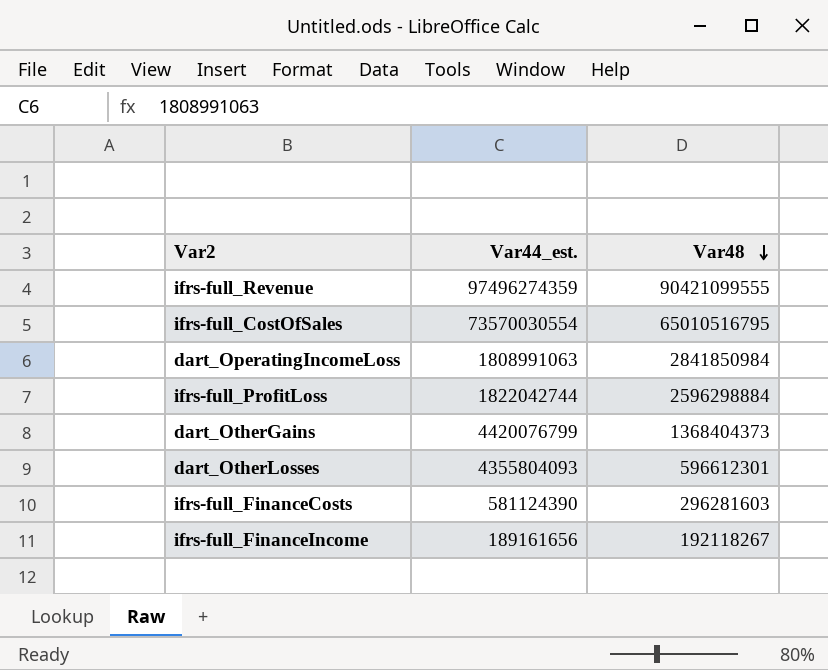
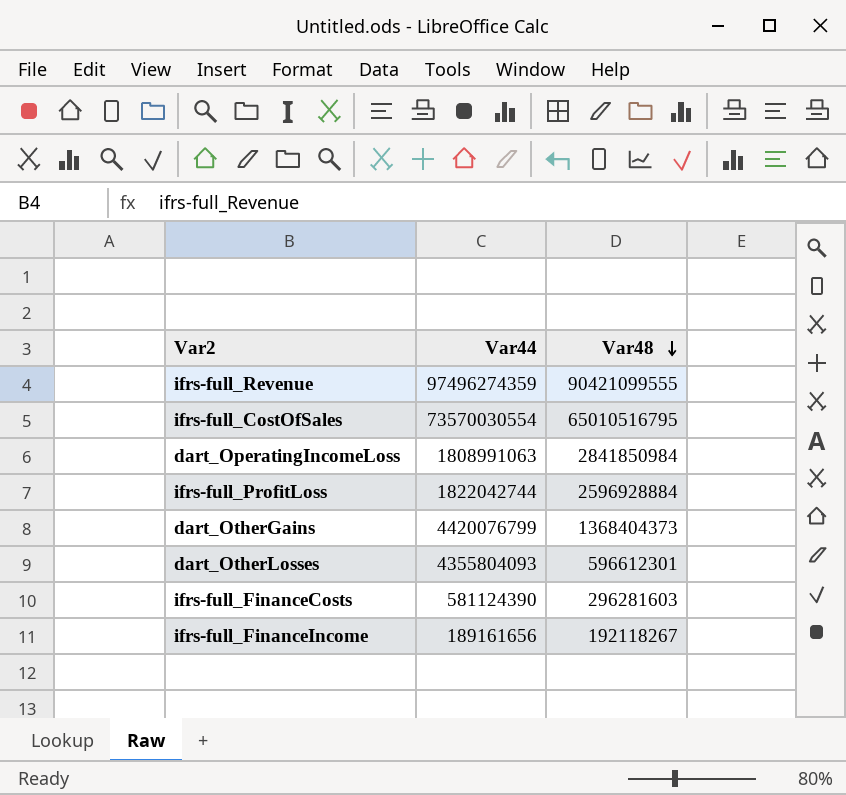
column name: Var44_est. -> Var44
ifrs-full_ProfitLoss | Var48: 2596298884 -> 2596928884

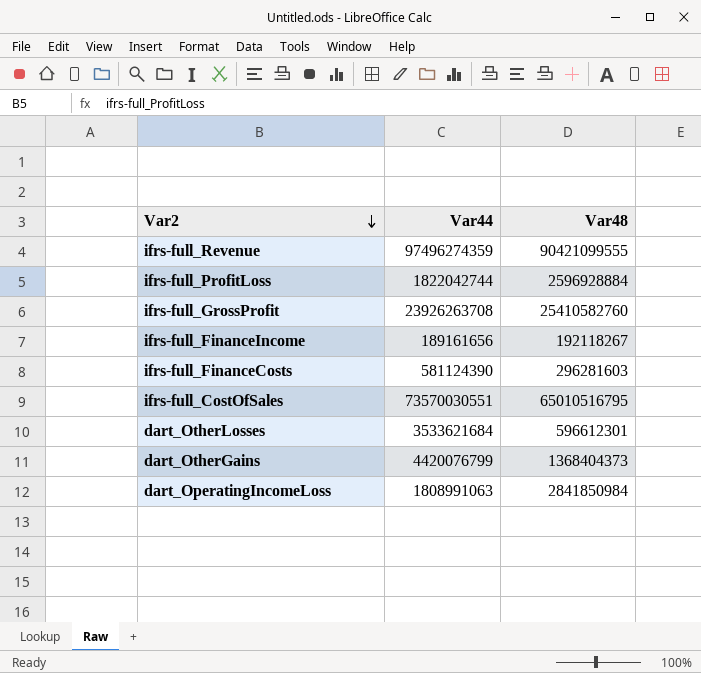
row order: Var48 descending -> Var2 descending
row ifrs-full_GrossProfit: none -> 23926263708 | 25410582760
ifrs-full_CostOfSales | Var44: 73570030554 -> 73570030551
dart_OtherLosses | Var44: 4355804093 -> 3533621684

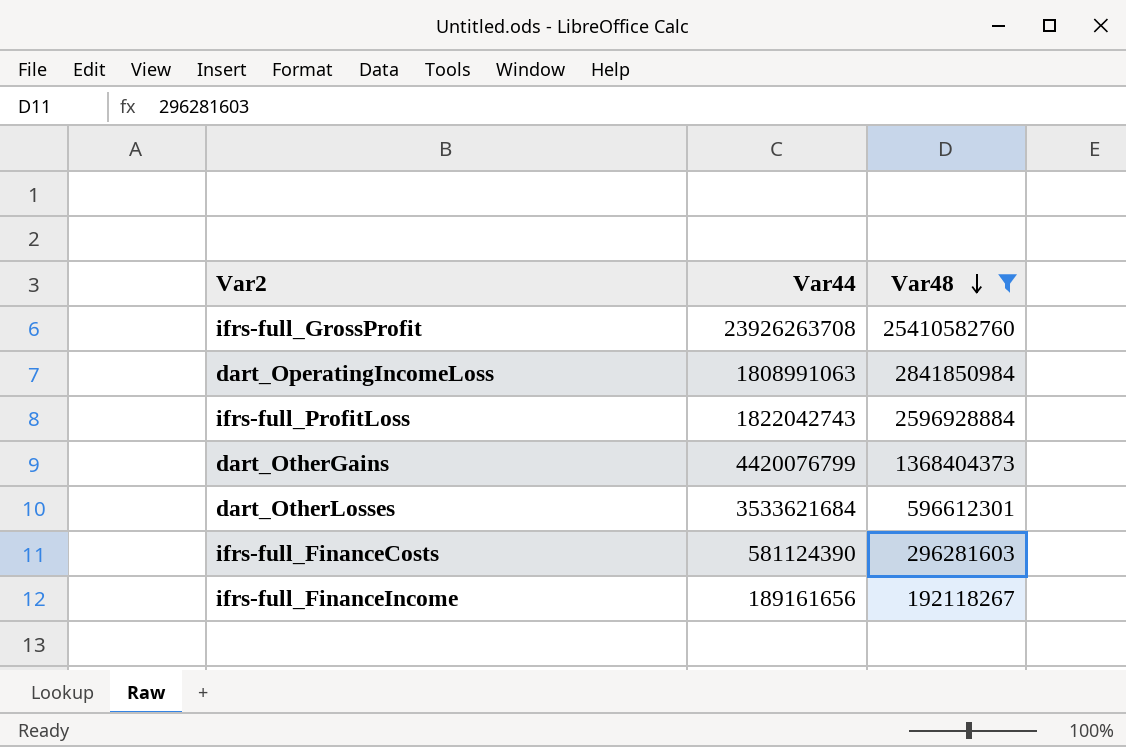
filter: none -> Var48 <= 25410582760
row order: Var2 descending -> Var48 descending
ifrs-full_ProfitLoss | Var44: 1822042744 -> 1822042743

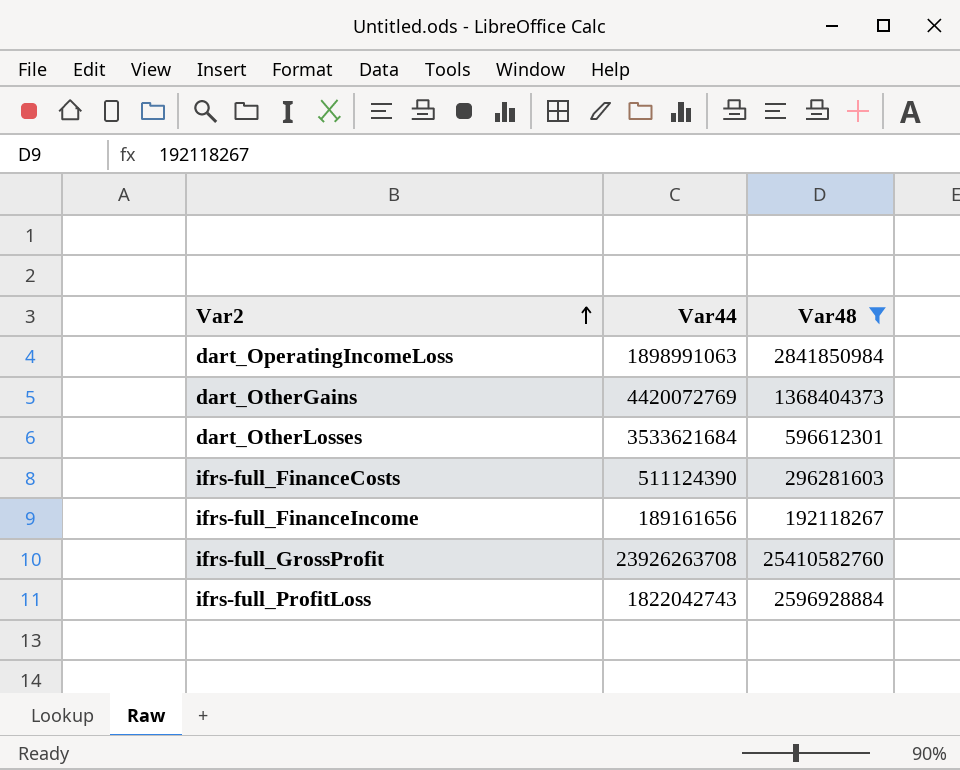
row order: Var48 descending -> Var2 ascending
dart_OperatingIncomeLoss | Var44: 1808991063 -> 1898991063
dart_OtherGains | Var44: 4420076799 -> 4420072769
ifrs-full_FinanceCosts | Var44: 581124390 -> 511124390

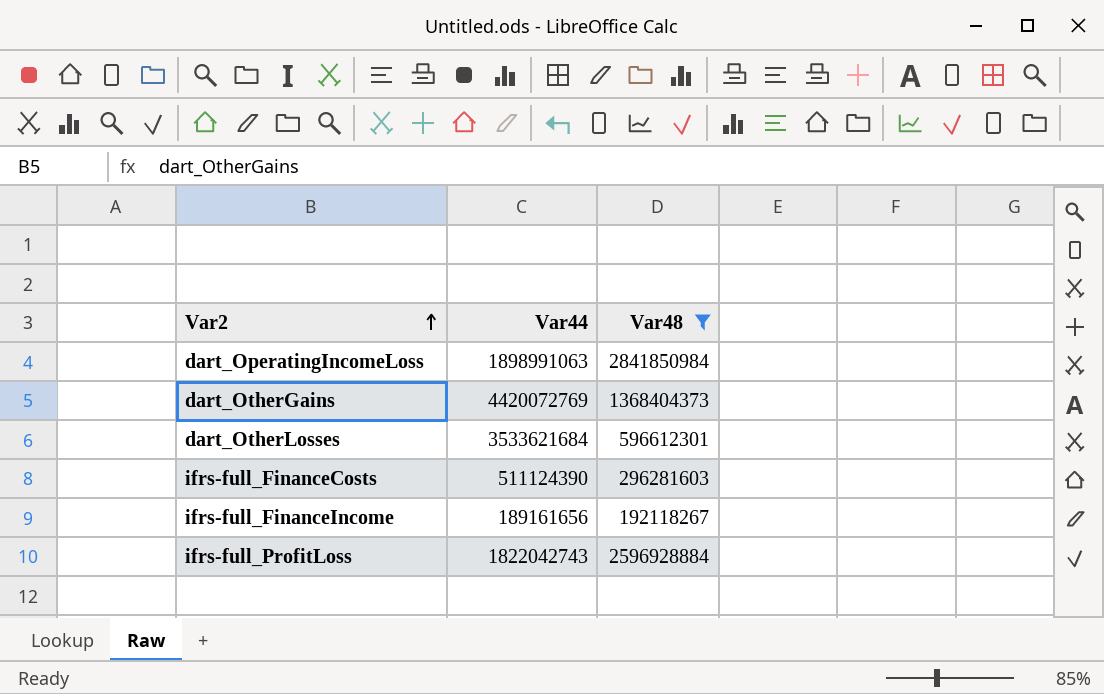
row ifrs-full_GrossProfit: 23926263708 | 25410582760 -> none

